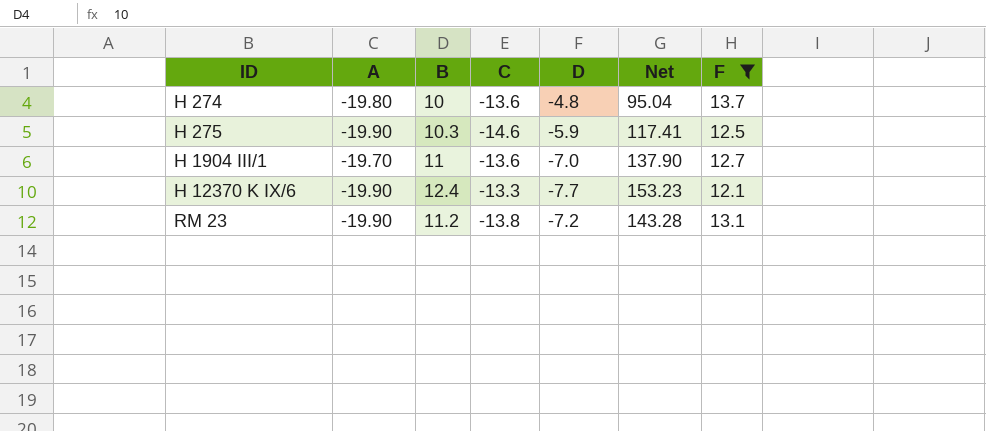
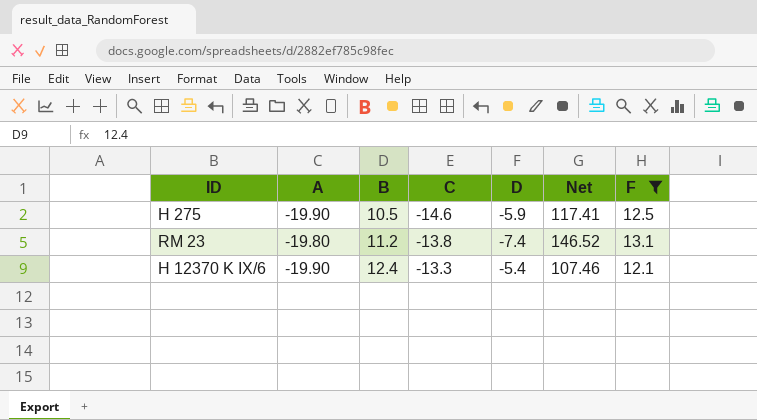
row order: ID ascending -> B ascending
row H 274: -19.80 | 10 | -13.6 | -4.8 | 95.04 | 13.7 -> none
row H 1904 III/1: -19.70 | 11 | -13.6 | -7.0 | 137.90 | 12.7 -> none
H 275 | B: 10.3 -> 10.5
RM 23 | A: -19.90 -> -19.80
RM 23 | D: -7.2 -> -7.4
RM 23 | Net: 143.28 -> 146.52
H 12370 K IX/6 | D: -7.7 -> -5.4
H 12370 K IX/6 | Net: 153.23 -> 107.46

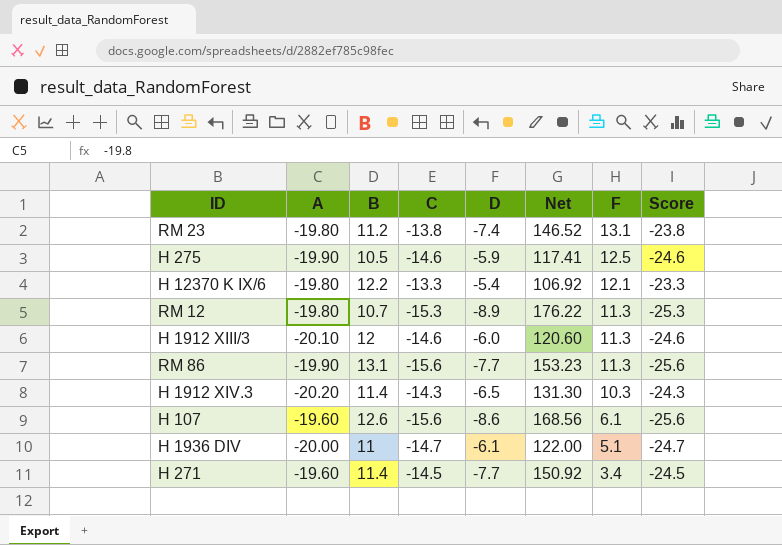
filter: F >= 12.1 -> none
row order: B ascending -> F descending
column Score | formula: none -> [C] - 10
H 12370 K IX/6 | A: -19.90 -> -19.80
H 12370 K IX/6 | B: 12.4 -> 12.2
H 12370 K IX/6 | Net: 107.46 -> 106.92

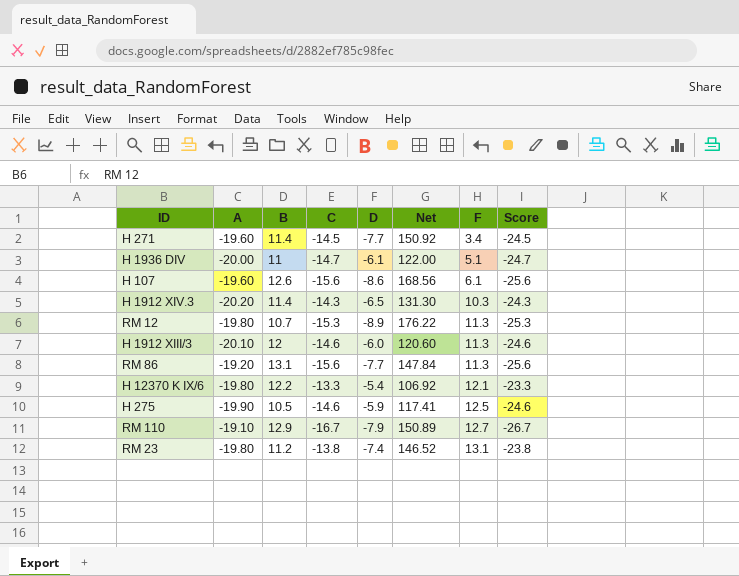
row order: F descending -> F ascending
RM 86 | A: -19.90 -> -19.20
RM 86 | Net: 153.23 -> 147.84
row RM 110: none -> -19.10 | 12.9 | -16.7 | -7.9 | 150.89 | 12.7 | -26.7

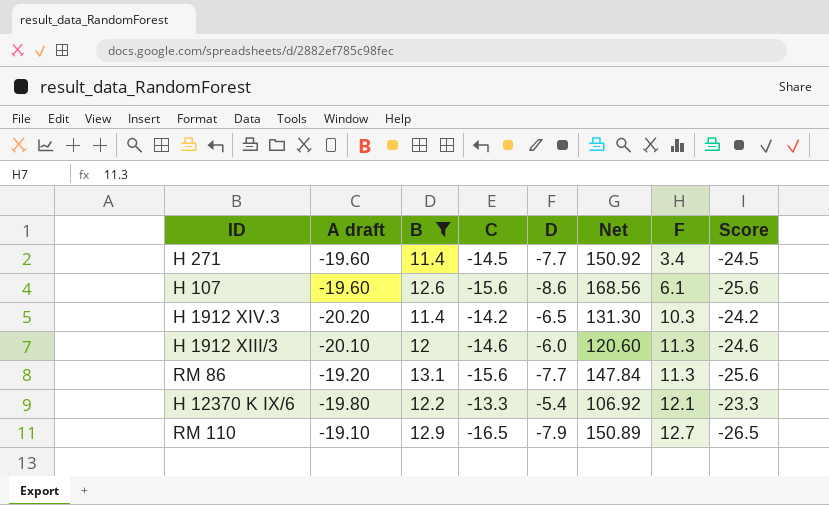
filter: none -> B >= 11.4
column name: A -> A draft
H 1912 XIV.3 | C: -14.3 -> -14.2
H 1912 XIV.3 | Score: -24.3 -> -24.2
RM 110 | C: -16.7 -> -16.5
RM 110 | Score: -26.7 -> -26.5

